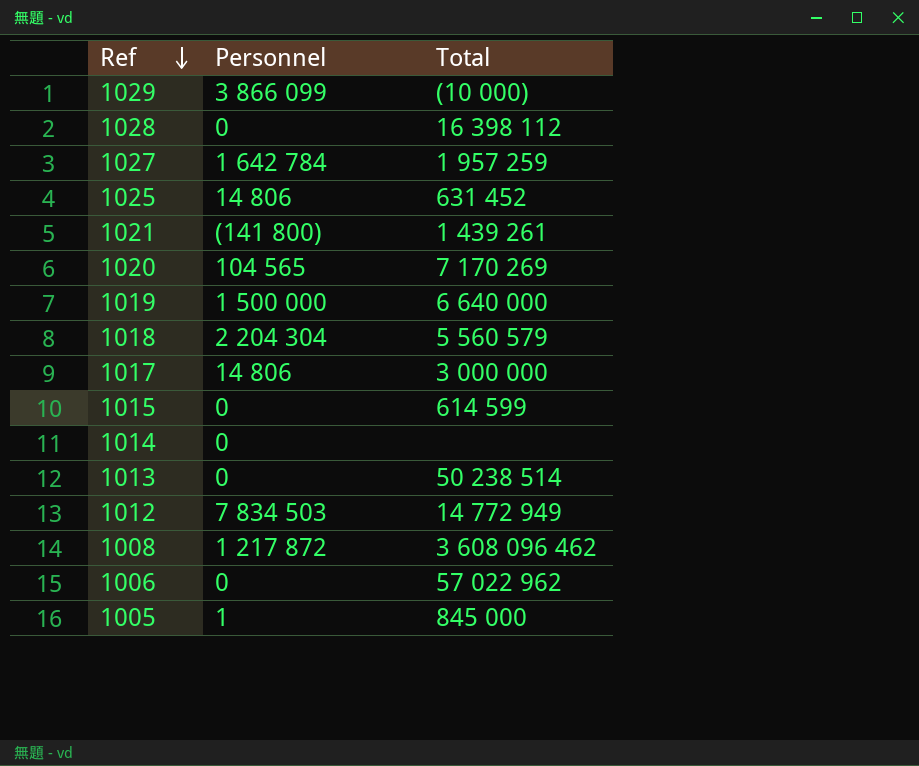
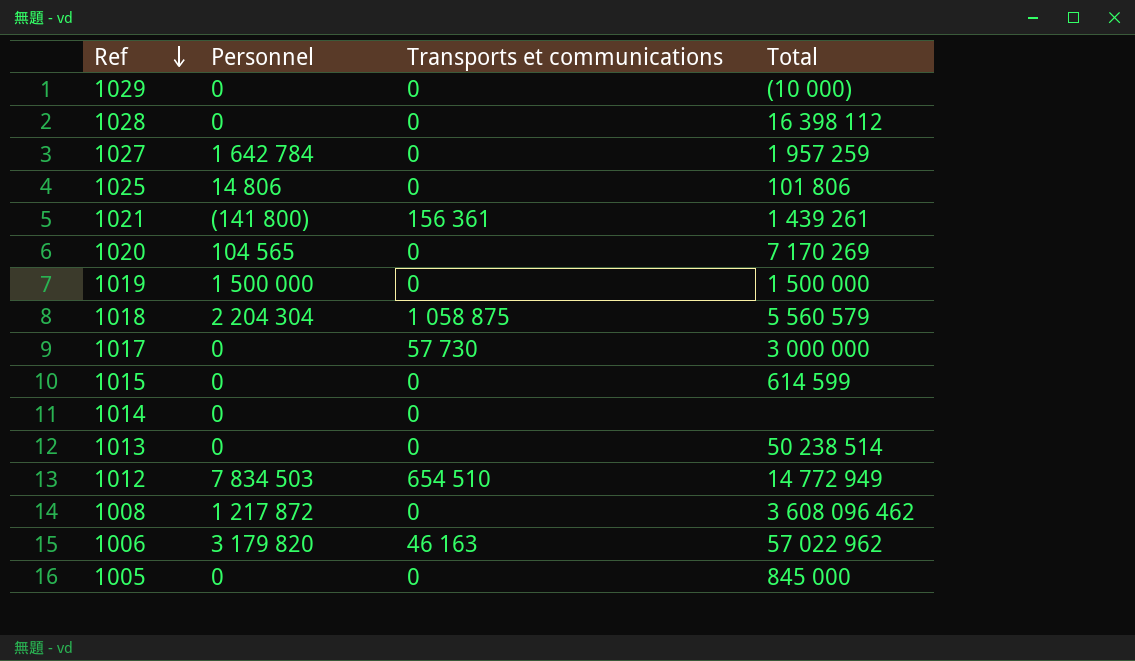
column Transports et communications | position: none -> 3
1029 | Personnel: 3 866 099 -> 0
1025 | Total: 631 452 -> 101 806
1019 | Total: 6 640 000 -> 1 500 000
1017 | Personnel: 14 806 -> 0
1006 | Personnel: 0 -> 3 179 820
1005 | Personnel: 1 -> 0

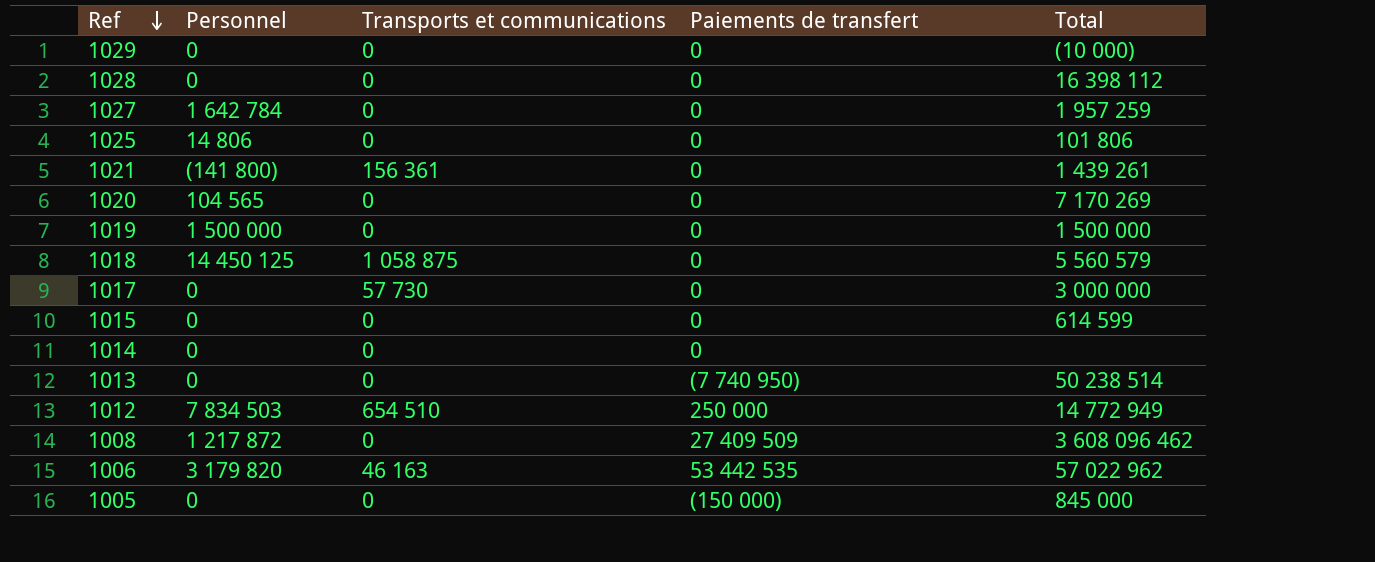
column Paiements de transfert | position: none -> 4
1018 | Personnel: 2 204 304 -> 14 450 125

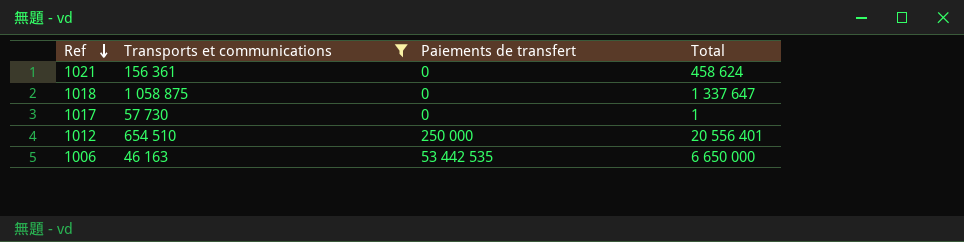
filter: none -> Transports et communications != 0
column Personnel | position: 2 -> none
1021 | Total: 1 439 261 -> 458 624
1018 | Total: 5 560 579 -> 1 337 647
1017 | Total: 3 000 000 -> 1
1012 | Total: 14 772 949 -> 20 556 401
1006 | Total: 57 022 962 -> 6 650 000

